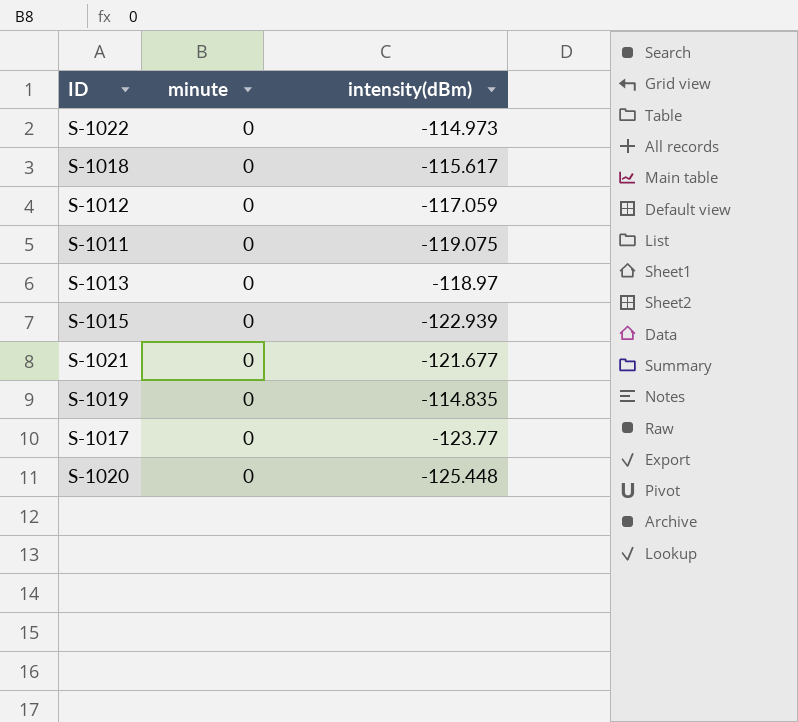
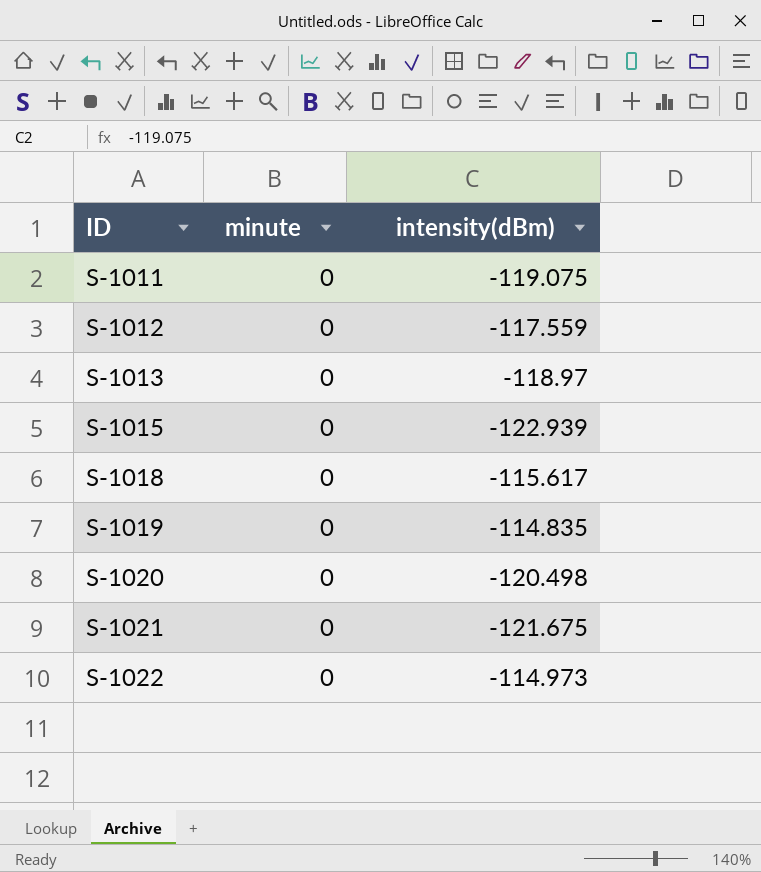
row order: none -> ID ascending
row S-1017: 0 | -123.77 -> none
S-1012 | intensity(dBm): -117.059 -> -117.559
S-1020 | intensity(dBm): -125.448 -> -120.498
S-1021 | intensity(dBm): -121.677 -> -121.675

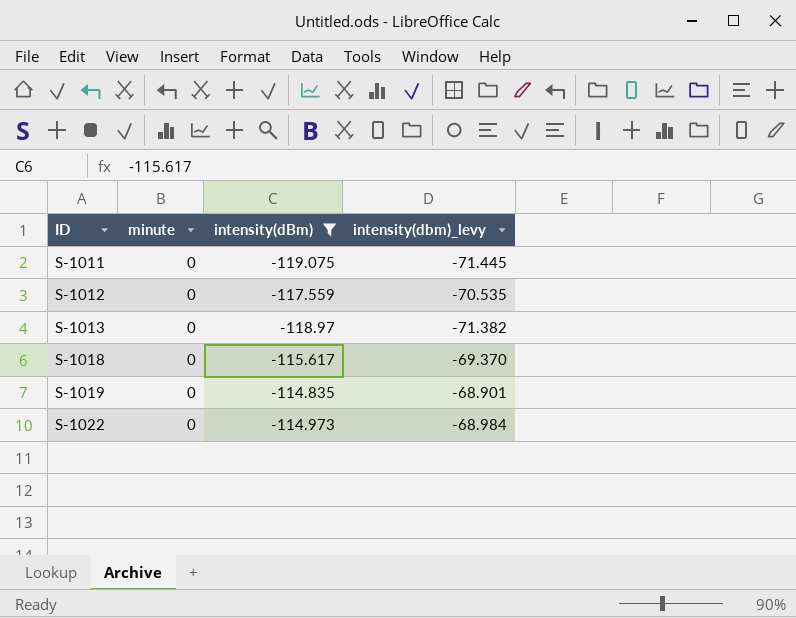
filter: none -> intensity(dBm) >= -119.075
column intensity(dbm)_levy | formula: none -> [intensity(dBm)] * 0.6

